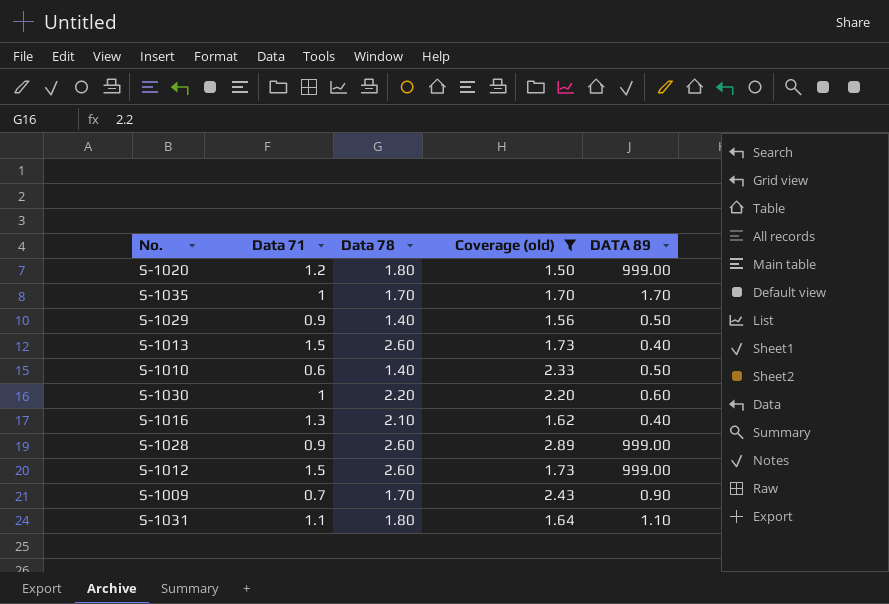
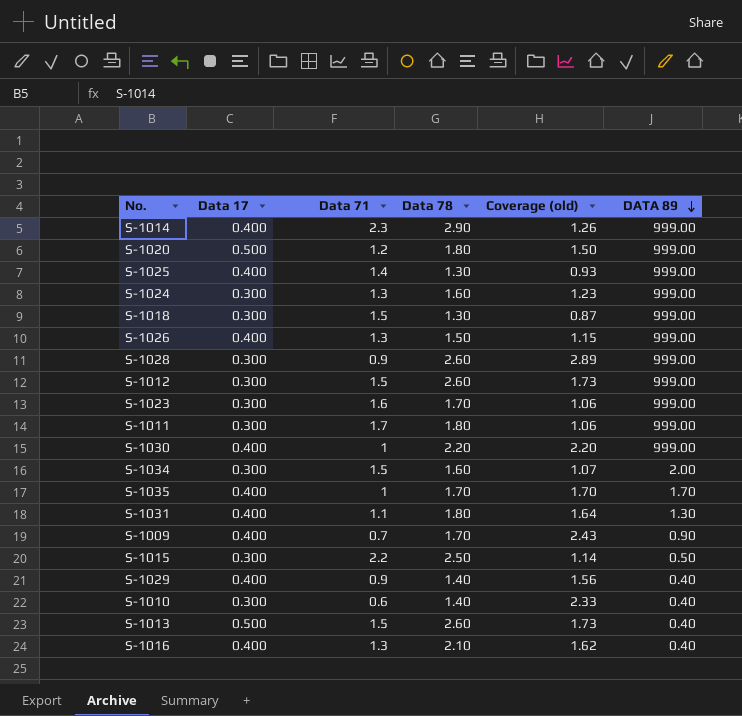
filter: Coverage (old) >= 1.50 -> none
row order: none -> DATA 89 descending
column Data 17 | position: none -> 2
S-1030 | DATA 89: 0.60 -> 999.00
S-1031 | DATA 89: 1.10 -> 1.30
S-1029 | DATA 89: 0.50 -> 0.40
S-1010 | DATA 89: 0.50 -> 0.40

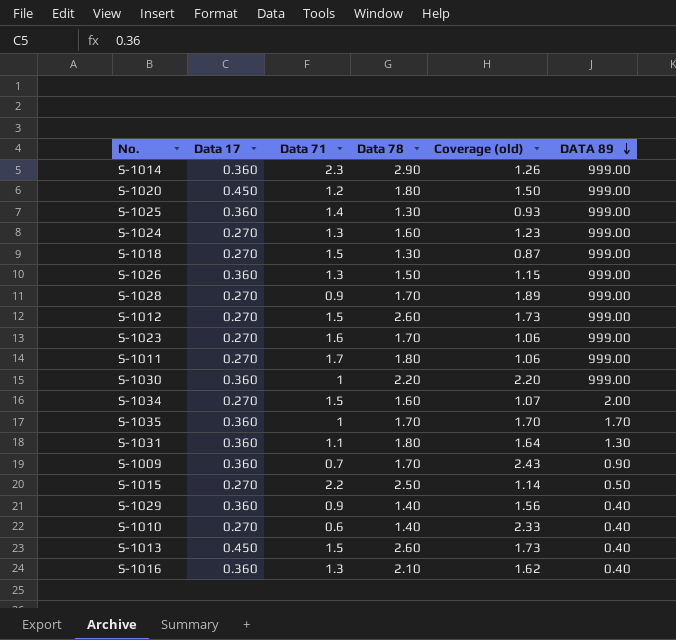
S-1014 | Data 17: 0.400 -> 0.360
S-1020 | Data 17: 0.500 -> 0.450
S-1025 | Data 17: 0.400 -> 0.360
S-1024 | Data 17: 0.300 -> 0.270
S-1018 | Data 17: 0.300 -> 0.270
S-1026 | Data 17: 0.400 -> 0.360
S-1028 | Data 17: 0.300 -> 0.270
S-1028 | Data 78: 2.60 -> 1.70
S-1028 | Coverage (old): 2.89 -> 1.89
S-1012 | Data 17: 0.300 -> 0.270
S-1023 | Data 17: 0.300 -> 0.270
S-1011 | Data 17: 0.300 -> 0.270
S-1030 | Data 17: 0.400 -> 0.360
S-1034 | Data 17: 0.300 -> 0.270
S-1035 | Data 17: 0.400 -> 0.360
S-1031 | Data 17: 0.400 -> 0.360
S-1009 | Data 17: 0.400 -> 0.360
S-1015 | Data 17: 0.300 -> 0.270
S-1029 | Data 17: 0.400 -> 0.360
S-1010 | Data 17: 0.300 -> 0.270
S-1013 | Data 17: 0.500 -> 0.450
S-1016 | Data 17: 0.400 -> 0.360

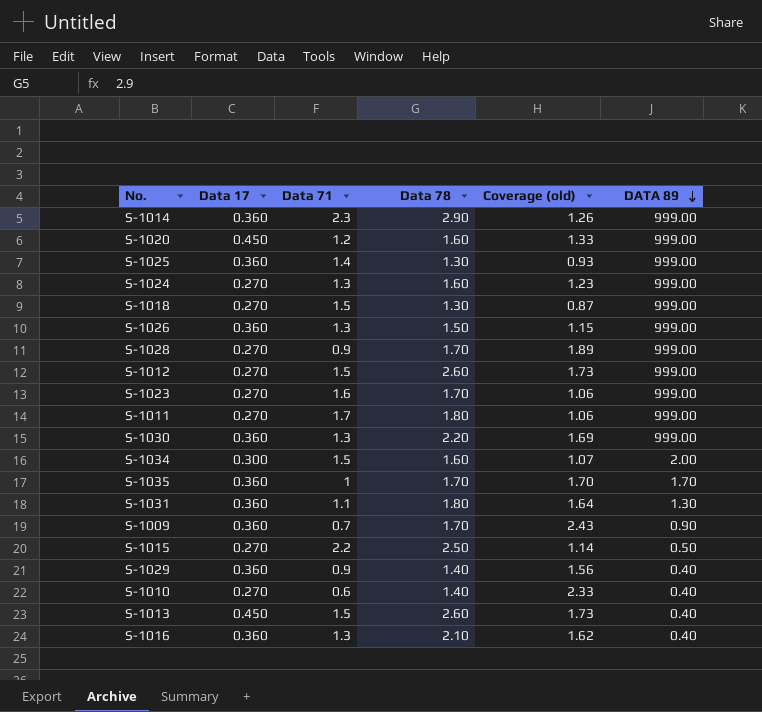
S-1020 | Data 78: 1.80 -> 1.60
S-1020 | Coverage (old): 1.50 -> 1.33
S-1030 | Data 71: 1 -> 1.3
S-1030 | Coverage (old): 2.20 -> 1.69
S-1034 | Data 17: 0.270 -> 0.300

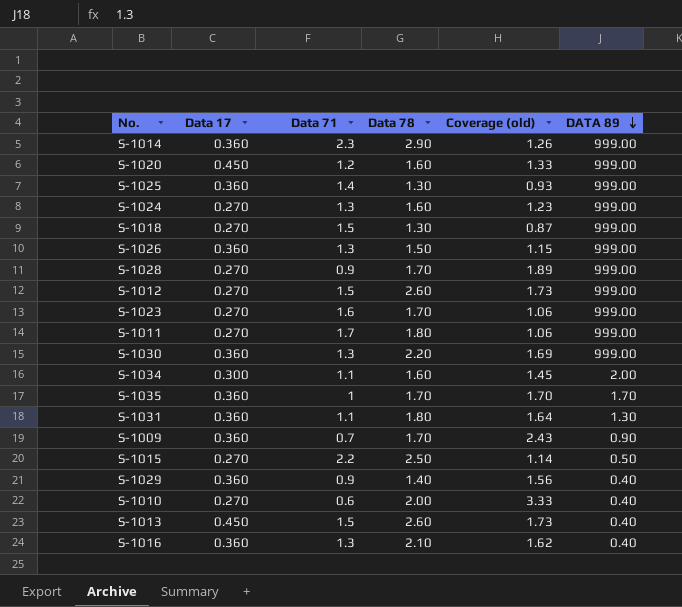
S-1034 | Data 71: 1.5 -> 1.1
S-1034 | Coverage (old): 1.07 -> 1.45
S-1010 | Data 78: 1.40 -> 2.00
S-1010 | Coverage (old): 2.33 -> 3.33

